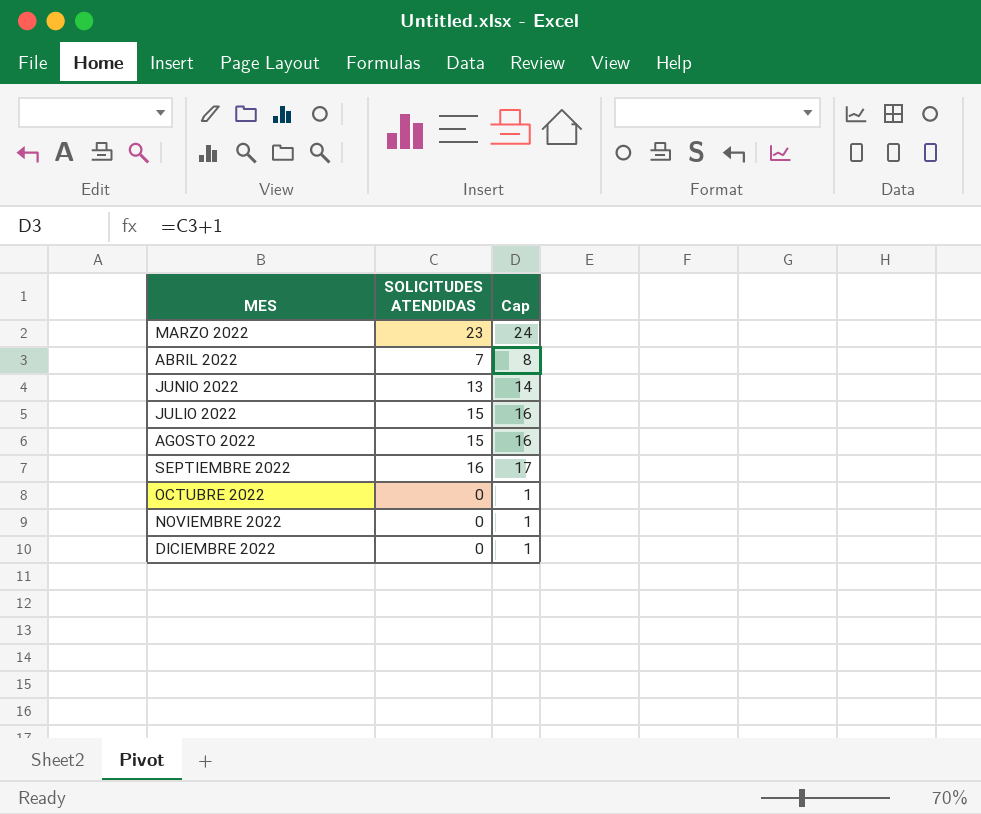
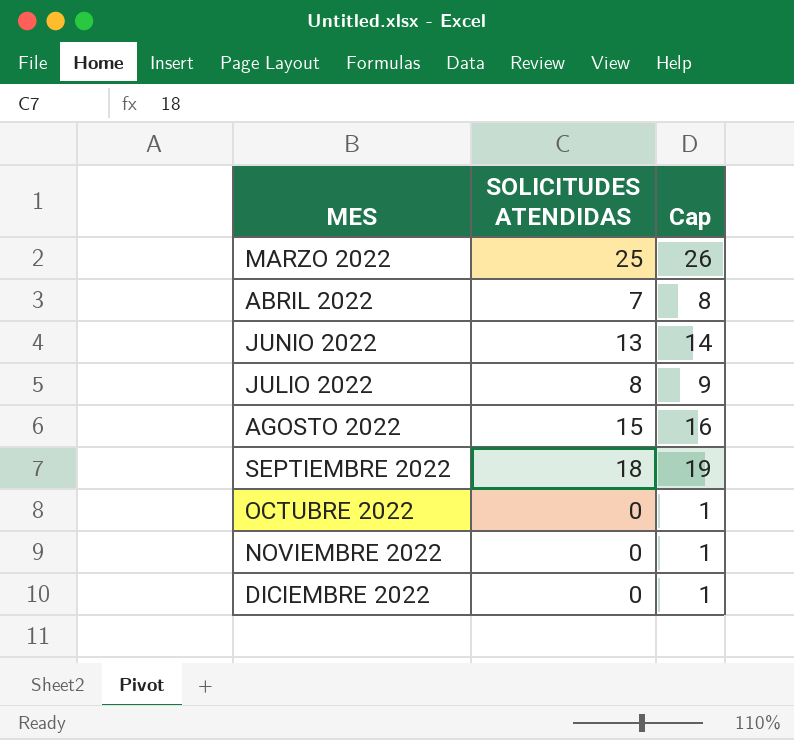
MARZO 2022 | SOLICITUDES ATENDIDAS: 23 -> 25
MARZO 2022 | Cap: 24 -> 26
JULIO 2022 | SOLICITUDES ATENDIDAS: 15 -> 8
JULIO 2022 | Cap: 16 -> 9
SEPTIEMBRE 2022 | SOLICITUDES ATENDIDAS: 16 -> 18
SEPTIEMBRE 2022 | Cap: 17 -> 19

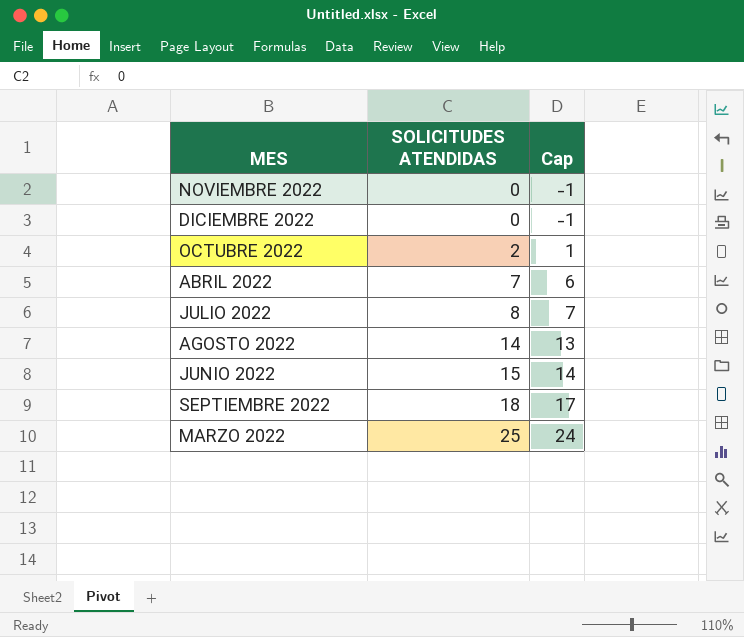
row order: MES ascending -> SOLICITUDES ATENDIDAS ascending
column Cap | formula: [SOLICITUDES ATENDIDAS] + 1 -> [SOLICITUDES ATENDIDAS] - 1
OCTUBRE 2022 | SOLICITUDES ATENDIDAS: 0 -> 2
AGOSTO 2022 | SOLICITUDES ATENDIDAS: 15 -> 14
JUNIO 2022 | SOLICITUDES ATENDIDAS: 13 -> 15

